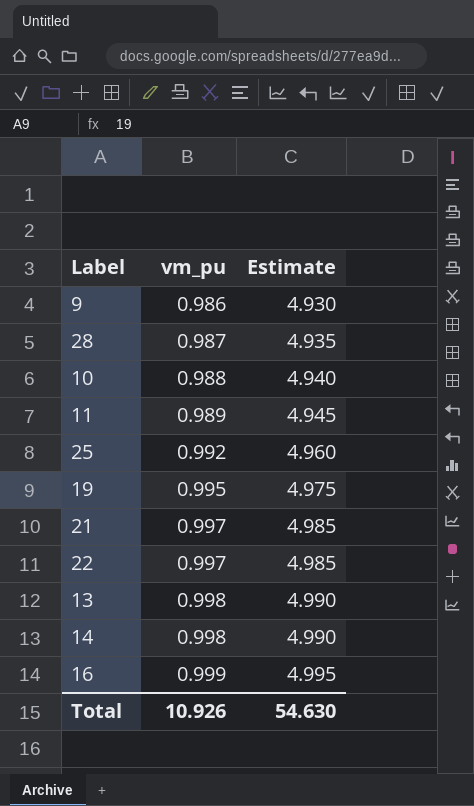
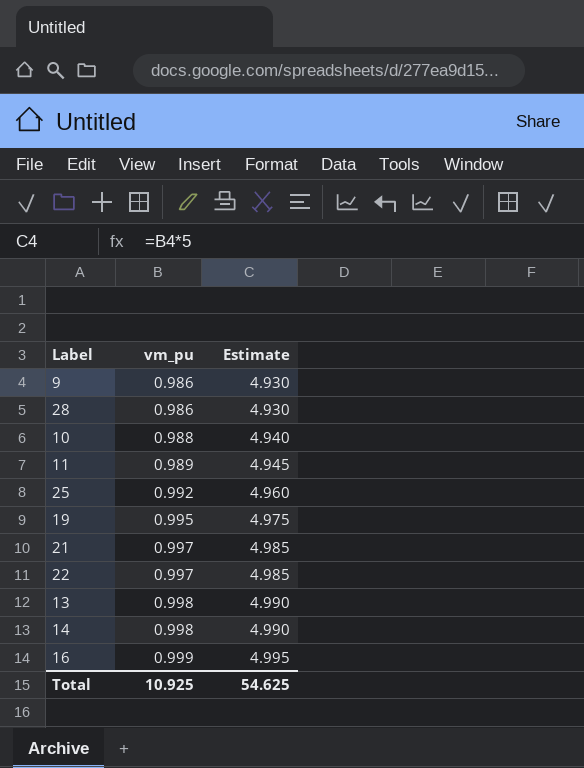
28 | vm_pu: 0.987 -> 0.986
28 | Estimate: 4.935 -> 4.930
Total | vm_pu: 10.926 -> 10.925
Total | Estimate: 54.630 -> 54.625

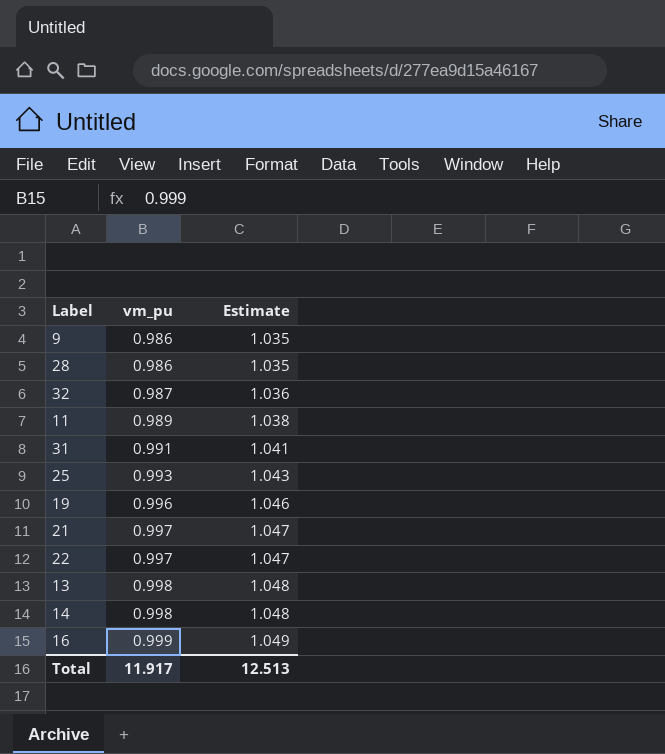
column Estimate | formula: [vm_pu] * 5 -> [vm_pu] * 1.05
row 10: 0.988 | 4.940 -> none
row 32: none -> 0.987 | 1.036
row 31: none -> 0.991 | 1.041
25 | vm_pu: 0.992 -> 0.993
19 | vm_pu: 0.995 -> 0.996
Total | vm_pu: 10.925 -> 11.917
Total | Estimate: 54.625 -> 12.513

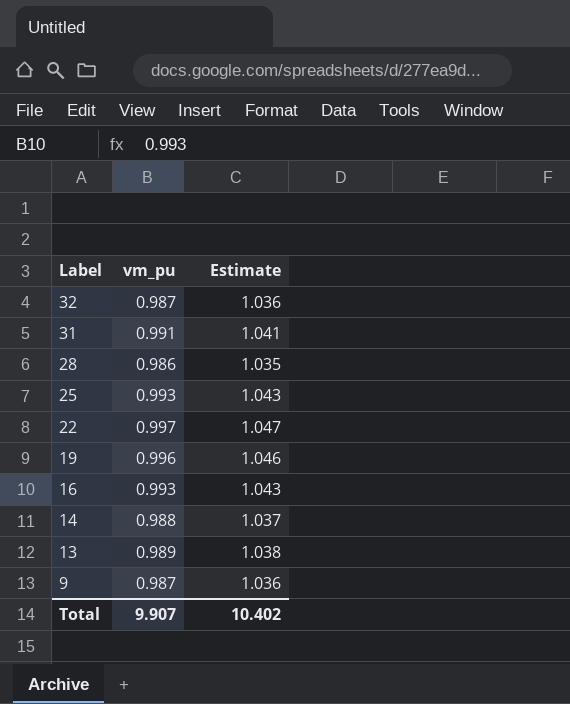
row order: vm_pu ascending -> Label descending
row 11: 0.989 | 1.038 -> none
row 21: 0.997 | 1.047 -> none
16 | vm_pu: 0.999 -> 0.993
16 | Estimate: 1.049 -> 1.043
14 | vm_pu: 0.998 -> 0.988
14 | Estimate: 1.048 -> 1.037
13 | vm_pu: 0.998 -> 0.989
13 | Estimate: 1.048 -> 1.038
9 | vm_pu: 0.986 -> 0.987
9 | Estimate: 1.035 -> 1.036
Total | vm_pu: 11.917 -> 9.907
Total | Estimate: 12.513 -> 10.402

